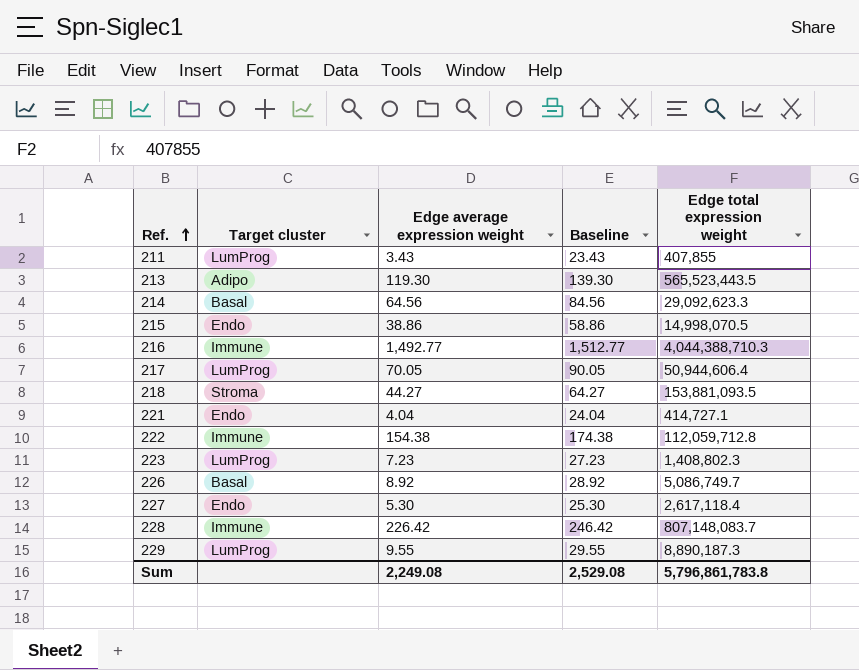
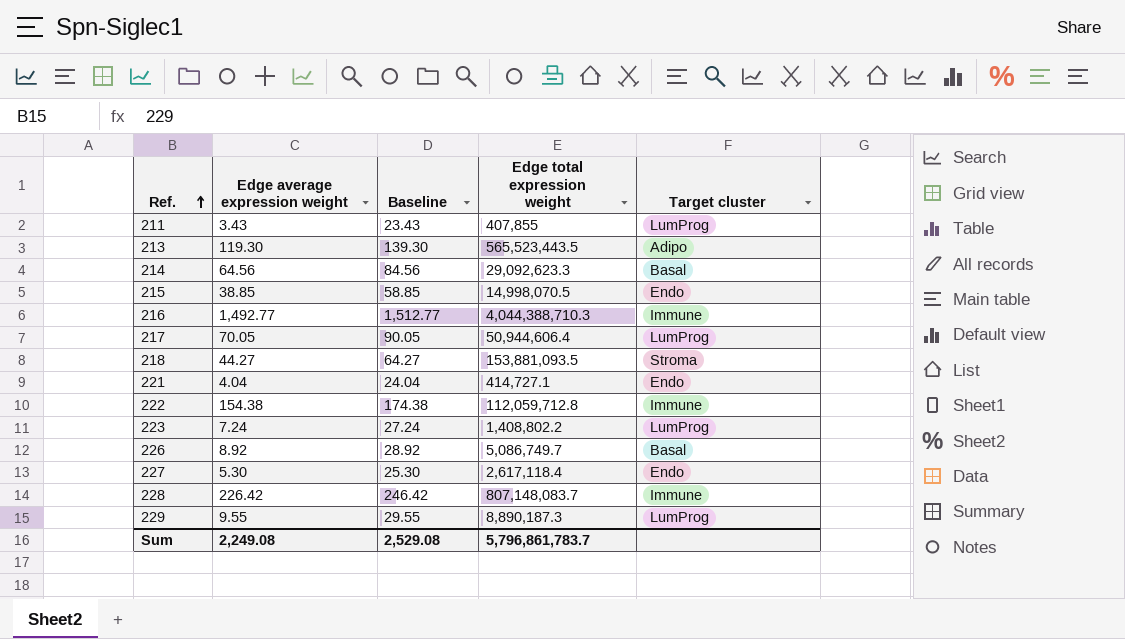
column Target cluster | position: 2 -> 5
215 | Edge average expression weight: 38.86 -> 38.85
215 | Baseline: 58.86 -> 58.85
223 | Edge average expression weight: 7.23 -> 7.24
223 | Baseline: 27.23 -> 27.24
223 | Edge total expression weight: 1,408,802.3 -> 1,408,802.2
Sum | Edge total expression weight: 5,796,861,783.8 -> 5,796,861,783.7

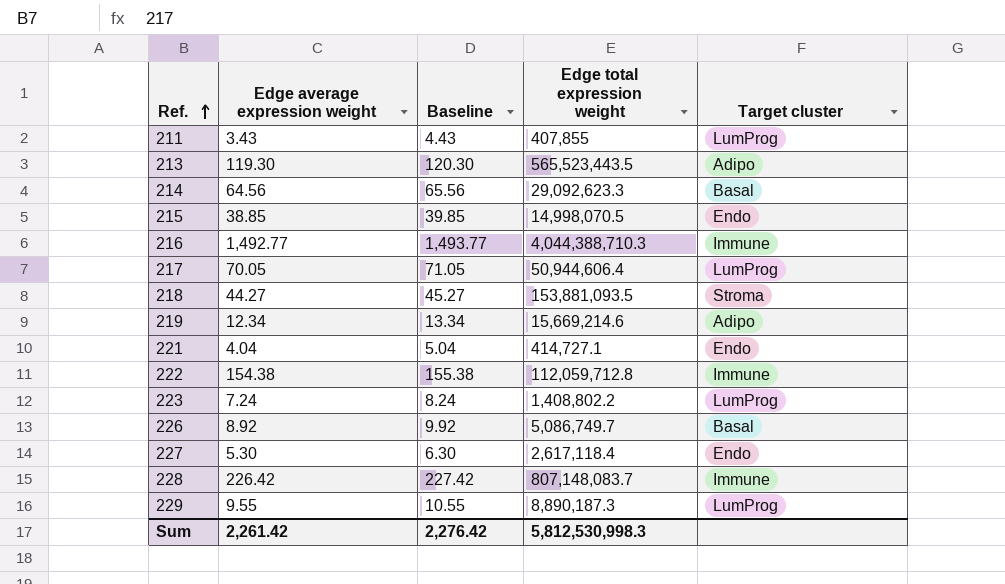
column Baseline | formula: [Edge average expression weight] + 20 -> [Edge average expression weight] + 1
row 219: none -> 12.34 | 13.34 | 15,669,214.6 | Adipo
Sum | Edge average expression weight: 2,249.08 -> 2,261.42
Sum | Baseline: 2,529.08 -> 2,276.42
Sum | Edge total expression weight: 5,796,861,783.7 -> 5,812,530,998.3

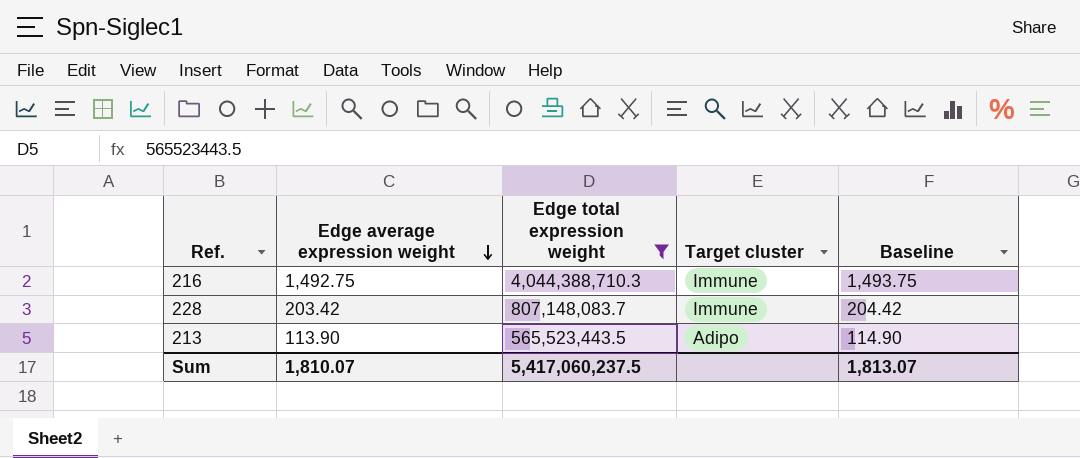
filter: none -> Edge total expression weight >= 565,523,443.5
row order: Ref. ascending -> Edge average expression weight descending
column Baseline | position: 3 -> 5
216 | Edge average expression weight: 1,492.77 -> 1,492.75
216 | Baseline: 1,493.77 -> 1,493.75
228 | Edge average expression weight: 226.42 -> 203.42
228 | Baseline: 227.42 -> 204.42
213 | Edge average expression weight: 119.30 -> 113.90
213 | Baseline: 120.30 -> 114.90
Sum | Edge average expression weight: 2,261.42 -> 1,810.07
Sum | Edge total expression weight: 5,812,530,998.3 -> 5,417,060,237.5
Sum | Baseline: 2,276.42 -> 1,813.07

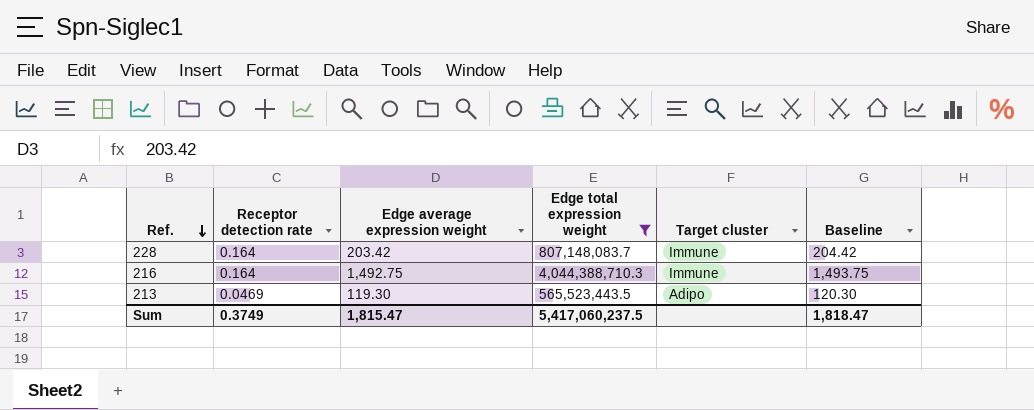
row order: Edge average expression weight descending -> Ref. descending
column Receptor detection rate | position: none -> 2
213 | Edge average expression weight: 113.90 -> 119.30
213 | Baseline: 114.90 -> 120.30
Sum | Edge average expression weight: 1,810.07 -> 1,815.47
Sum | Baseline: 1,813.07 -> 1,818.47

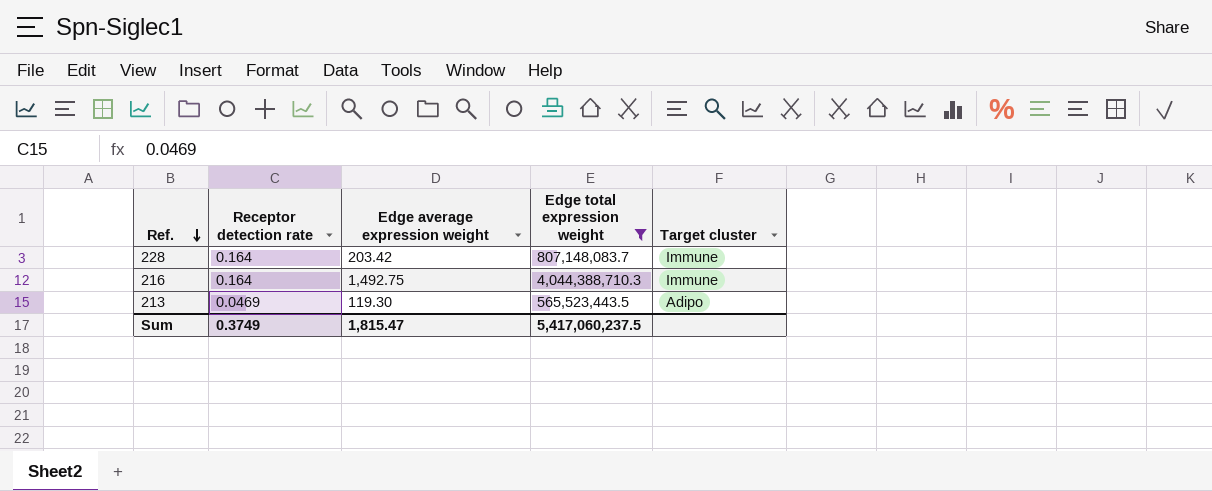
column Baseline | formula: [Edge average expression weight] + 1 -> none

